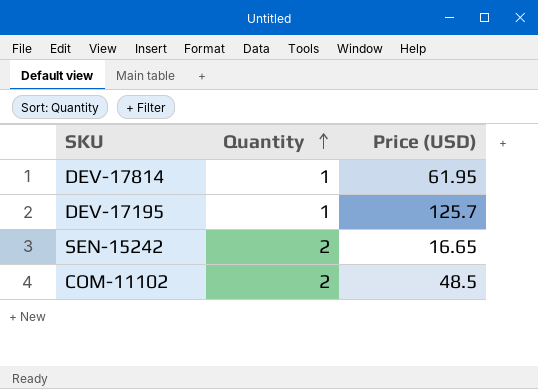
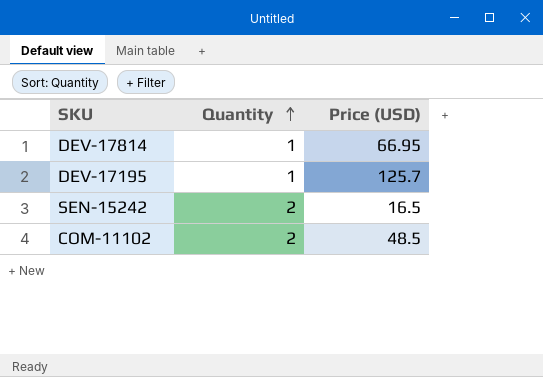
DEV-17814 | Price (USD): 61.95 -> 66.95
SEN-15242 | Price (USD): 16.65 -> 16.5

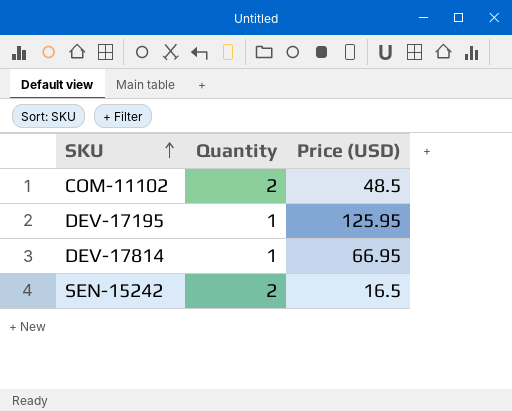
row order: Quantity ascending -> SKU ascending
DEV-17195 | Price (USD): 125.7 -> 125.95

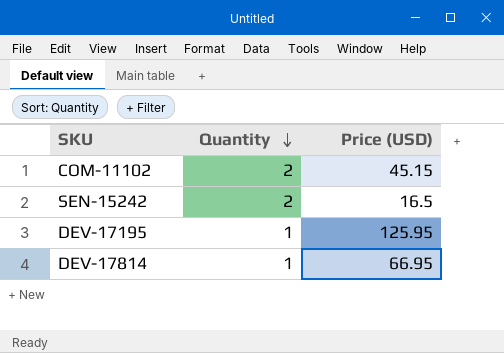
row order: SKU ascending -> Quantity descending
COM-11102 | Price (USD): 48.5 -> 45.15

